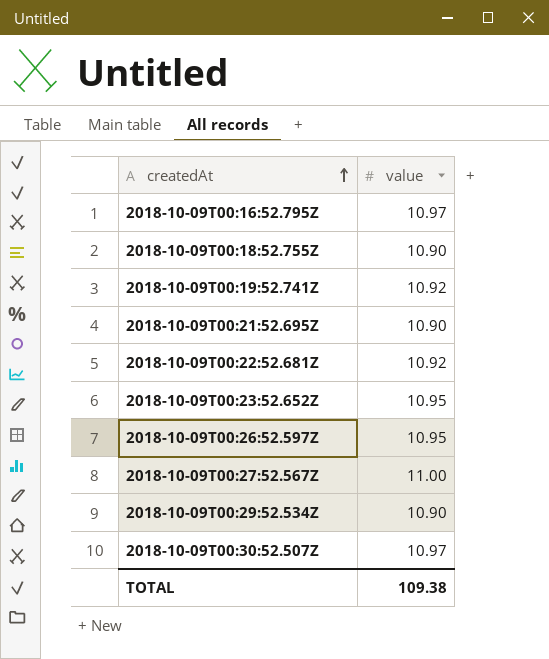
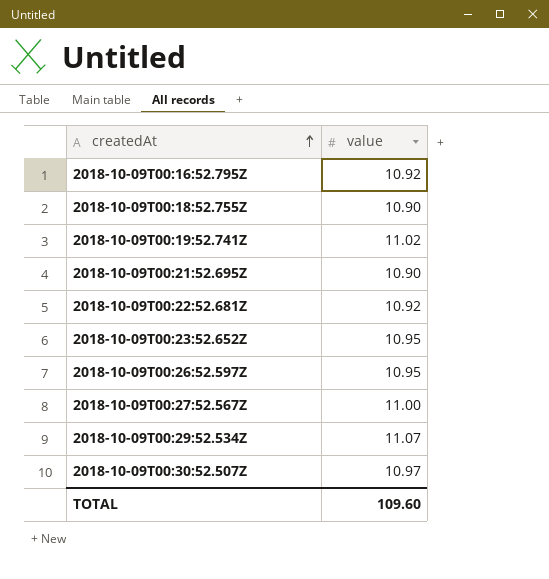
2018-10-09T00:16:52.795Z | value: 10.97 -> 10.92
2018-10-09T00:19:52.741Z | value: 10.92 -> 11.02
2018-10-09T00:29:52.534Z | value: 10.90 -> 11.07
TOTAL | value: 109.38 -> 109.60

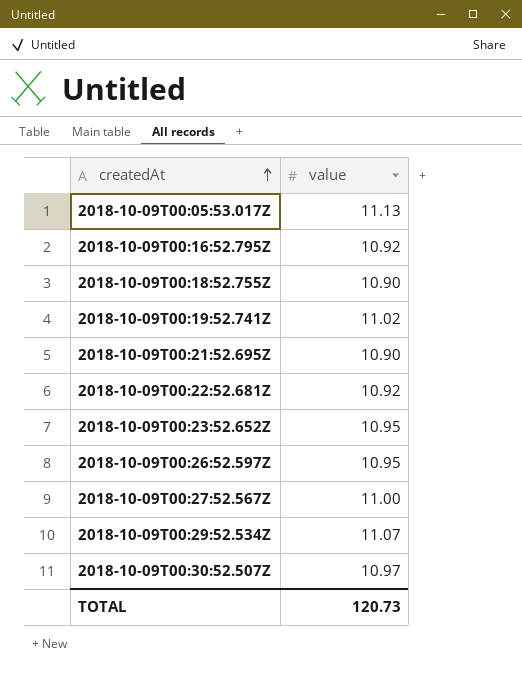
row 2018-10-09T00:05:53.017Z: none -> 11.13
TOTAL | value: 109.60 -> 120.73

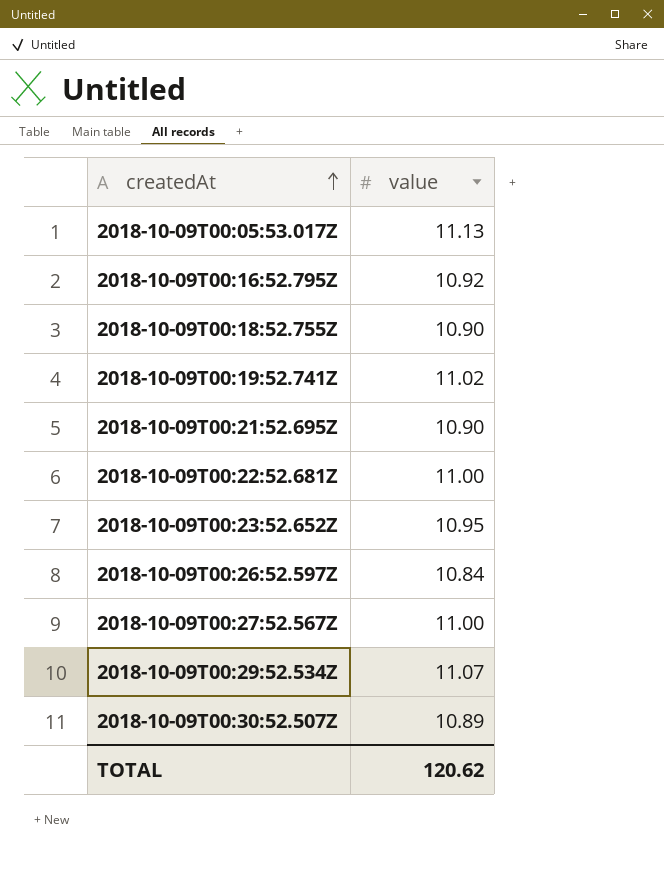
2018-10-09T00:22:52.681Z | value: 10.92 -> 11.00
2018-10-09T00:26:52.597Z | value: 10.95 -> 10.84
2018-10-09T00:30:52.507Z | value: 10.97 -> 10.89
TOTAL | value: 120.73 -> 120.62

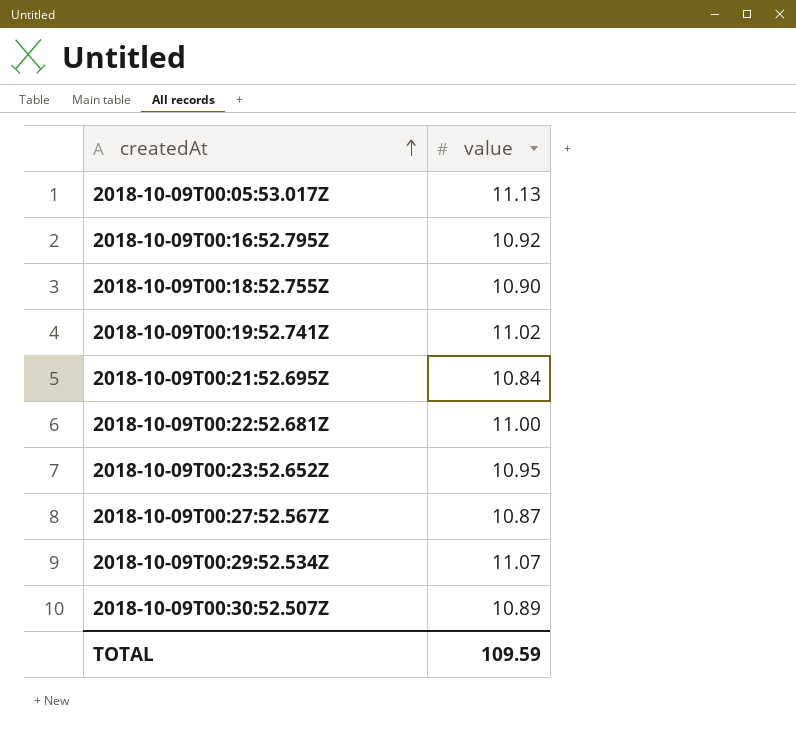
row 2018-10-09T00:26:52.597Z: 10.84 -> none
2018-10-09T00:21:52.695Z | value: 10.90 -> 10.84
2018-10-09T00:27:52.567Z | value: 11.00 -> 10.87
TOTAL | value: 120.62 -> 109.59

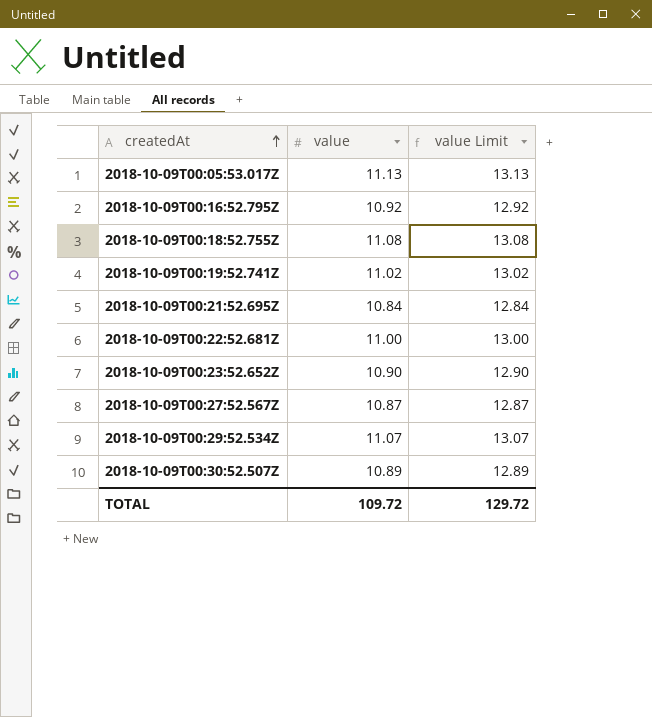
column value Limit | formula: none -> [value] + 2
2018-10-09T00:18:52.755Z | value: 10.90 -> 11.08
2018-10-09T00:23:52.652Z | value: 10.95 -> 10.90
TOTAL | value: 109.59 -> 109.72

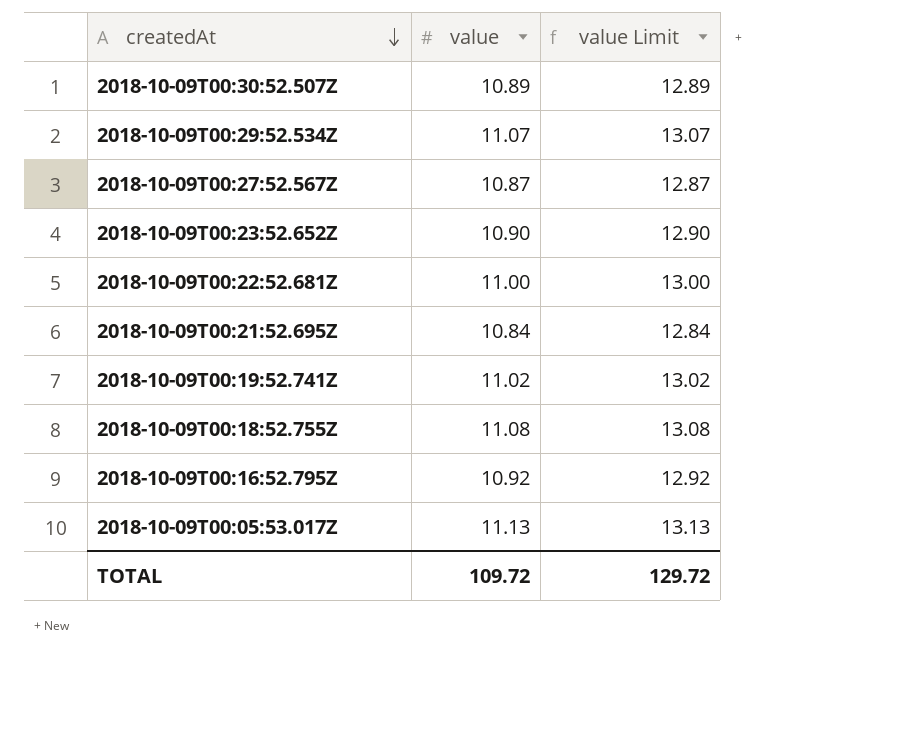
row order: createdAt ascending -> createdAt descending

